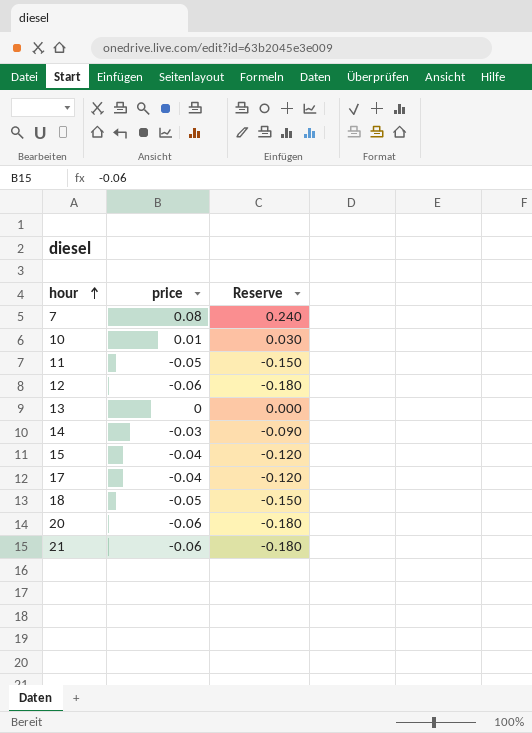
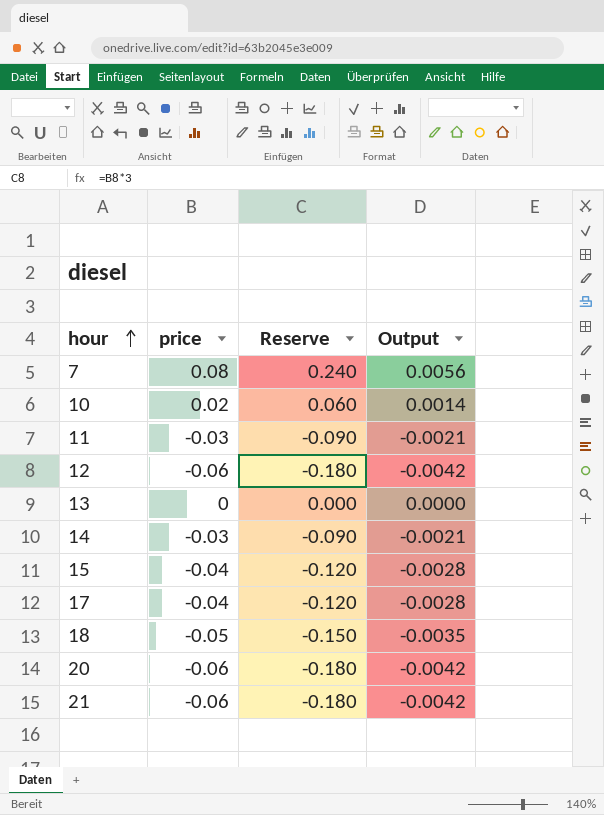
column Output | formula: none -> [price] * 0.07
10 | price: 0.01 -> 0.02
10 | Reserve: 0.030 -> 0.060
11 | price: -0.05 -> -0.03
11 | Reserve: -0.150 -> -0.090

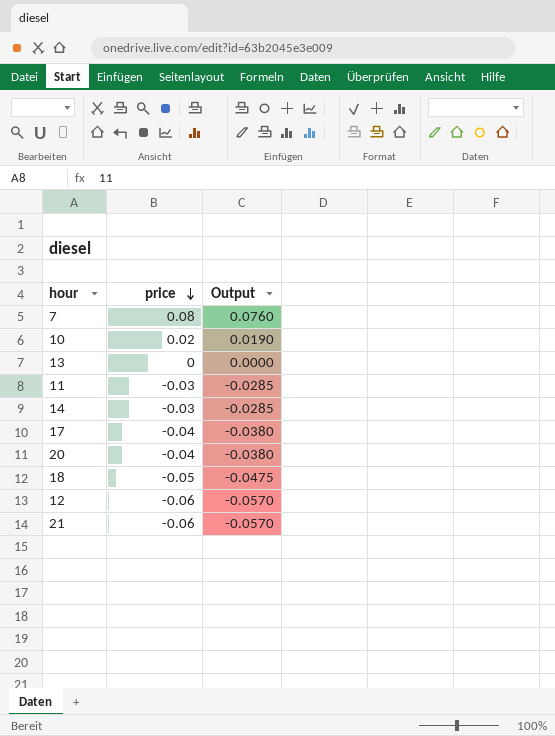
row order: hour ascending -> price descending
column Reserve | formula: [price] * 3 -> none
column Output | formula: [price] * 0.07 -> [price] * 0.95
row 15: -0.04 | -0.120 | -0.0028 -> none
20 | price: -0.06 -> -0.04

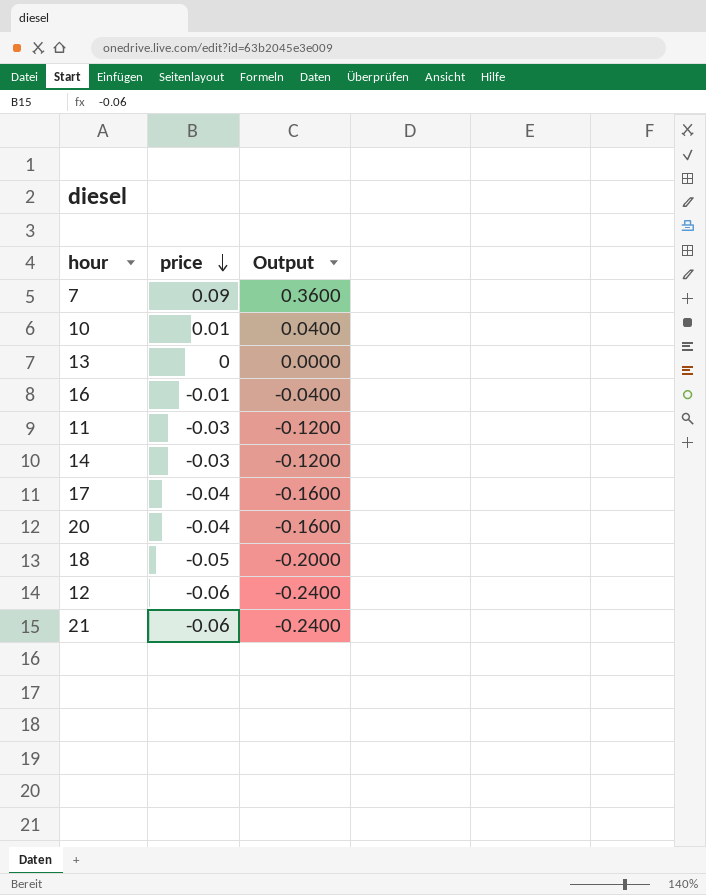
column Output | formula: [price] * 0.95 -> [price] * 4
7 | price: 0.08 -> 0.09
10 | price: 0.02 -> 0.01
row 16: none -> -0.01 | -0.0400

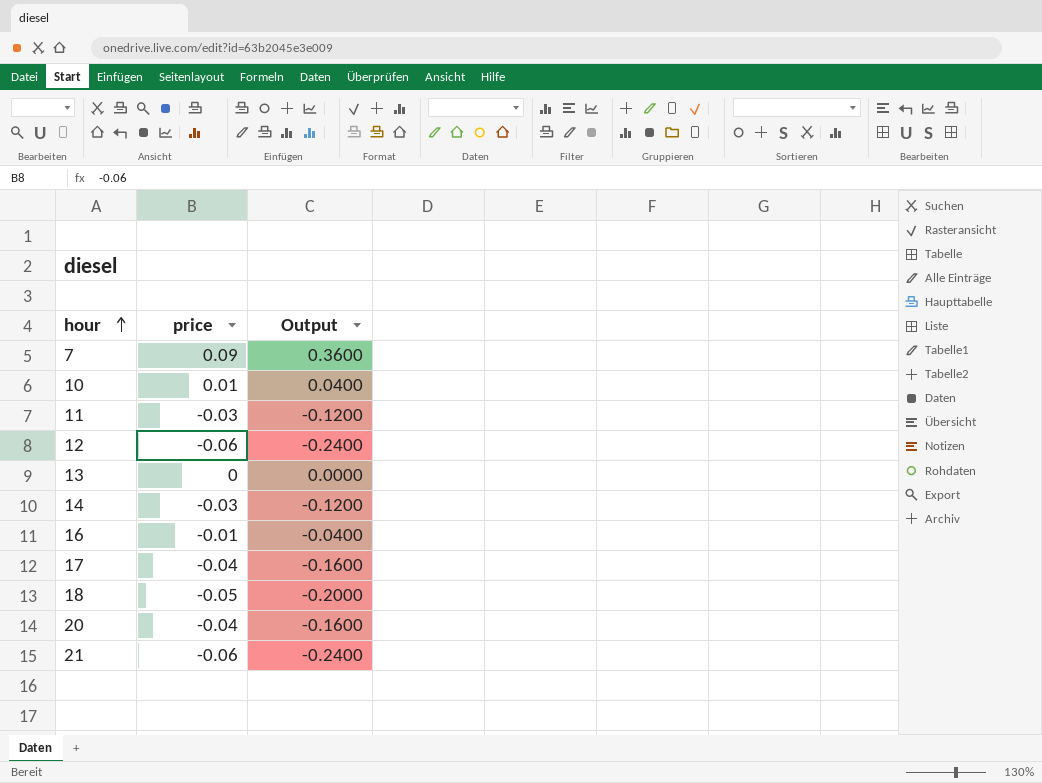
row order: price descending -> hour ascending

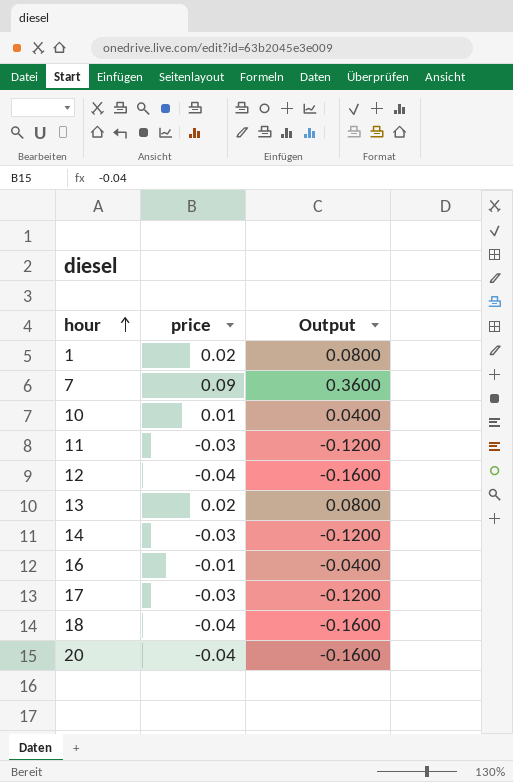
row 21: -0.06 | -0.2400 -> none
row 1: none -> 0.02 | 0.0800
12 | price: -0.06 -> -0.04
12 | Output: -0.2400 -> -0.1600
13 | price: 0 -> 0.02
13 | Output: 0.0000 -> 0.0800
17 | price: -0.04 -> -0.03
17 | Output: -0.1600 -> -0.1200
18 | price: -0.05 -> -0.04
18 | Output: -0.2000 -> -0.1600

